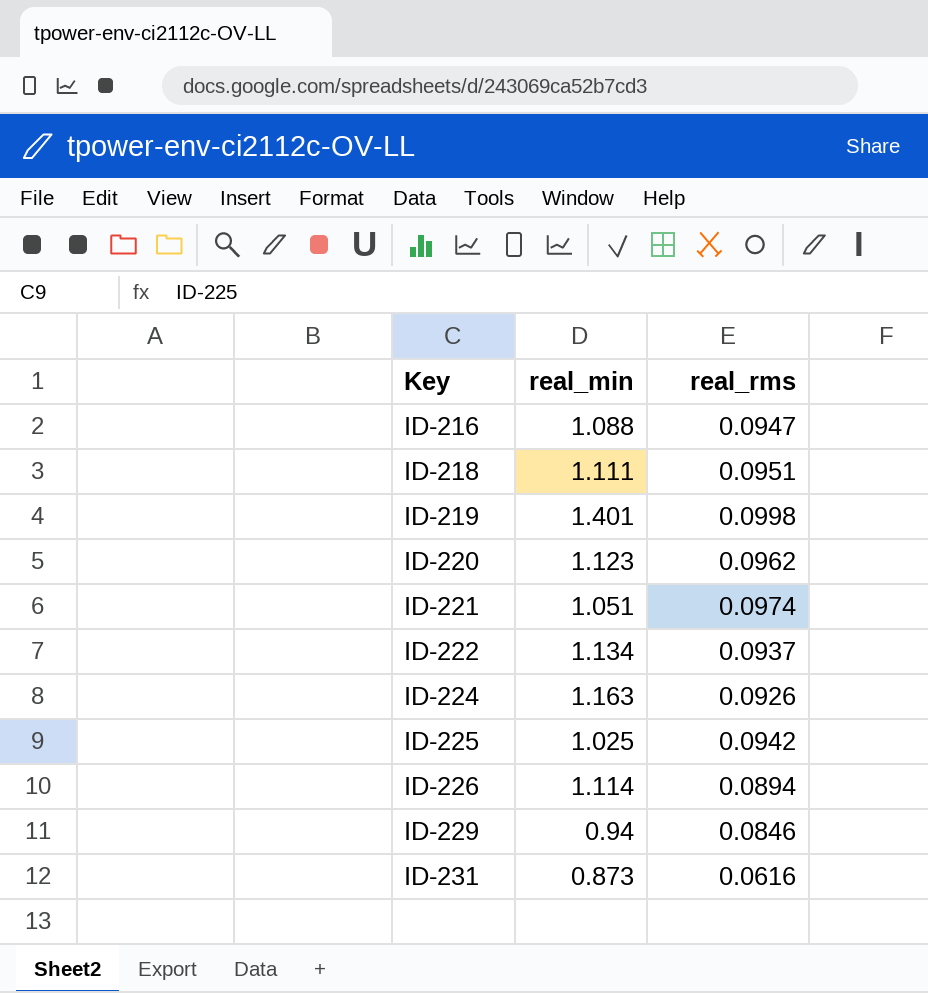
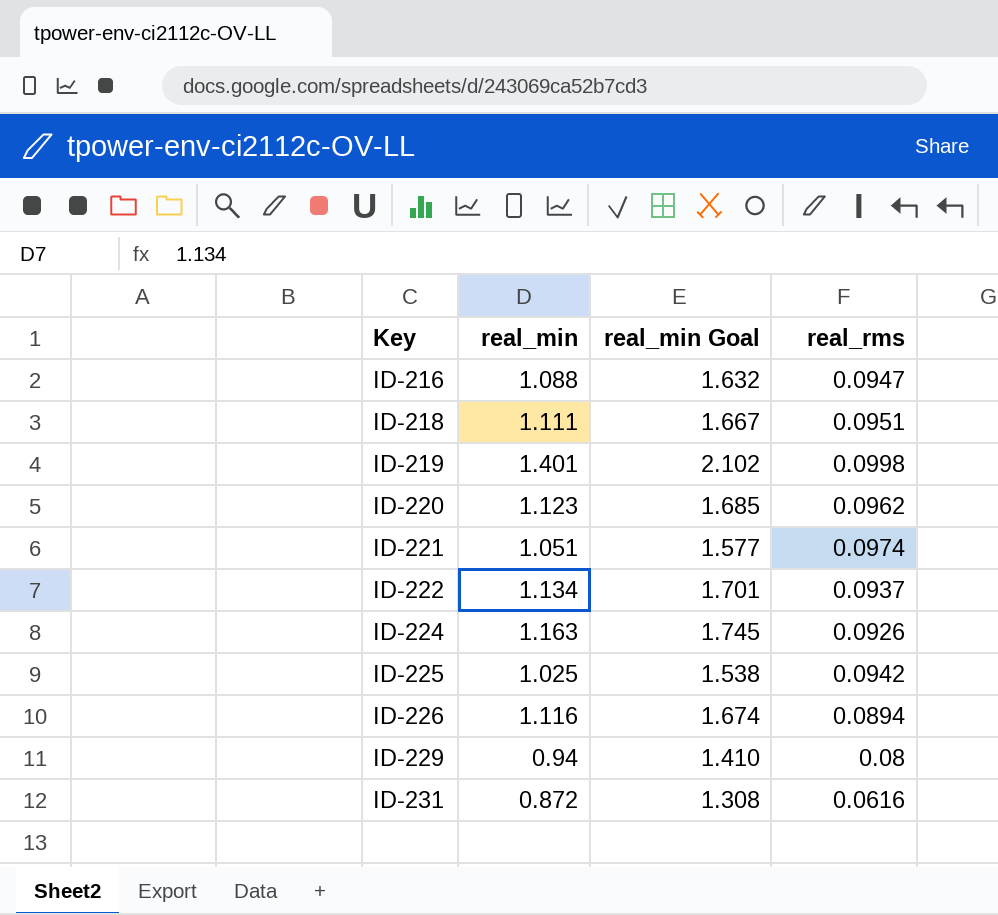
column real_min Goal | formula: none -> [real_min] * 1.5
ID-226 | real_min: 1.114 -> 1.116
ID-229 | real_rms: 0.0846 -> 0.08
ID-231 | real_min: 0.873 -> 0.872

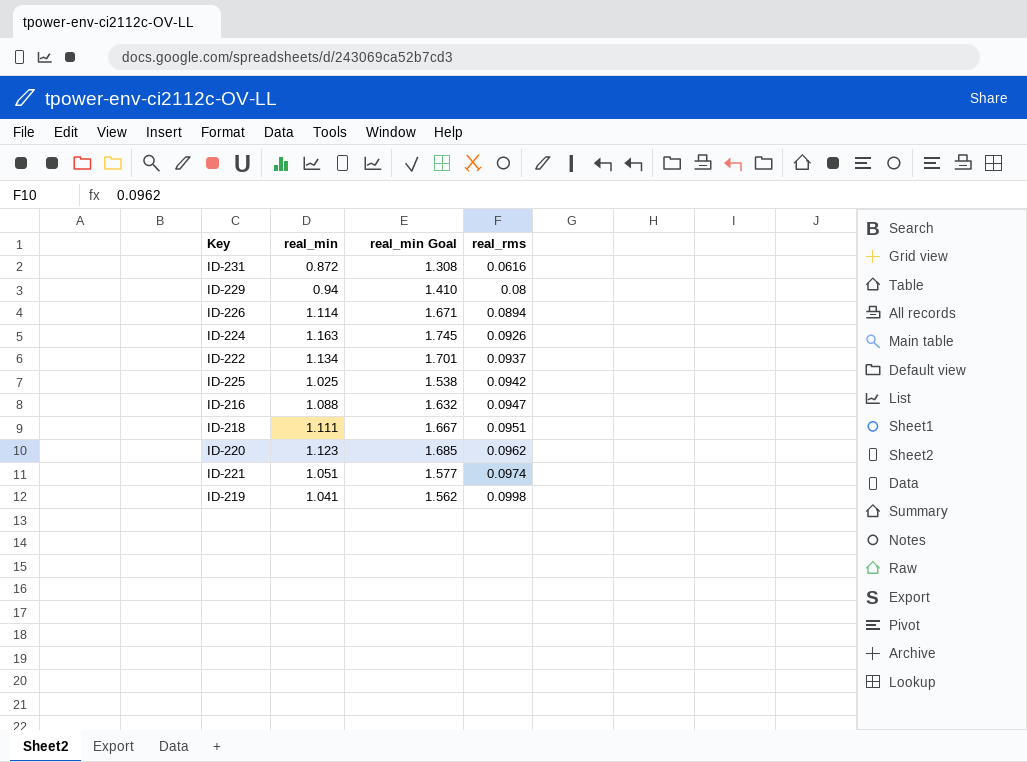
row order: Key ascending -> real_rms ascending
ID-226 | real_min: 1.116 -> 1.114
ID-226 | real_min Goal: 1.674 -> 1.671
ID-219 | real_min: 1.401 -> 1.041
ID-219 | real_min Goal: 2.102 -> 1.562

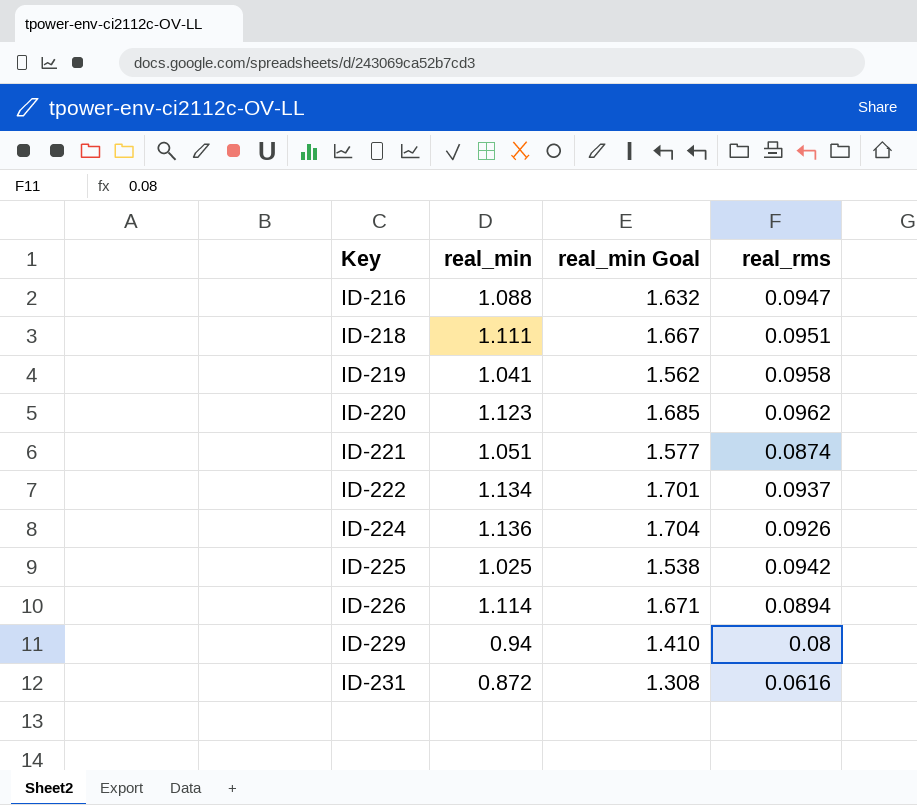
row order: real_rms ascending -> Key ascending
ID-219 | real_rms: 0.0998 -> 0.0958
ID-221 | real_rms: 0.0974 -> 0.0874
ID-224 | real_min: 1.163 -> 1.136
ID-224 | real_min Goal: 1.745 -> 1.704

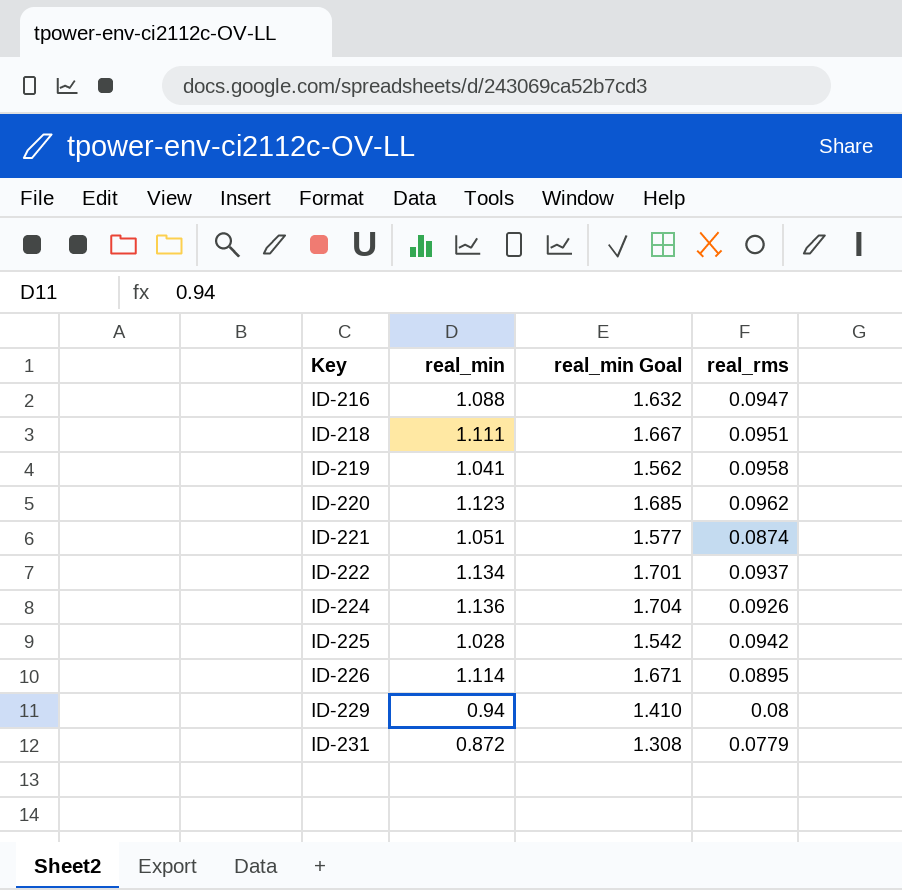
ID-225 | real_min: 1.025 -> 1.028
ID-225 | real_min Goal: 1.538 -> 1.542
ID-226 | real_rms: 0.0894 -> 0.0895
ID-231 | real_rms: 0.0616 -> 0.0779

